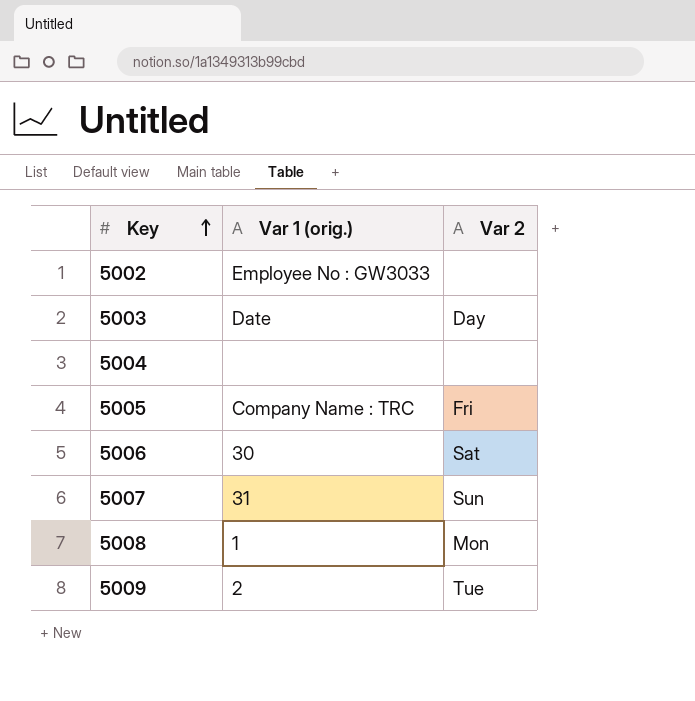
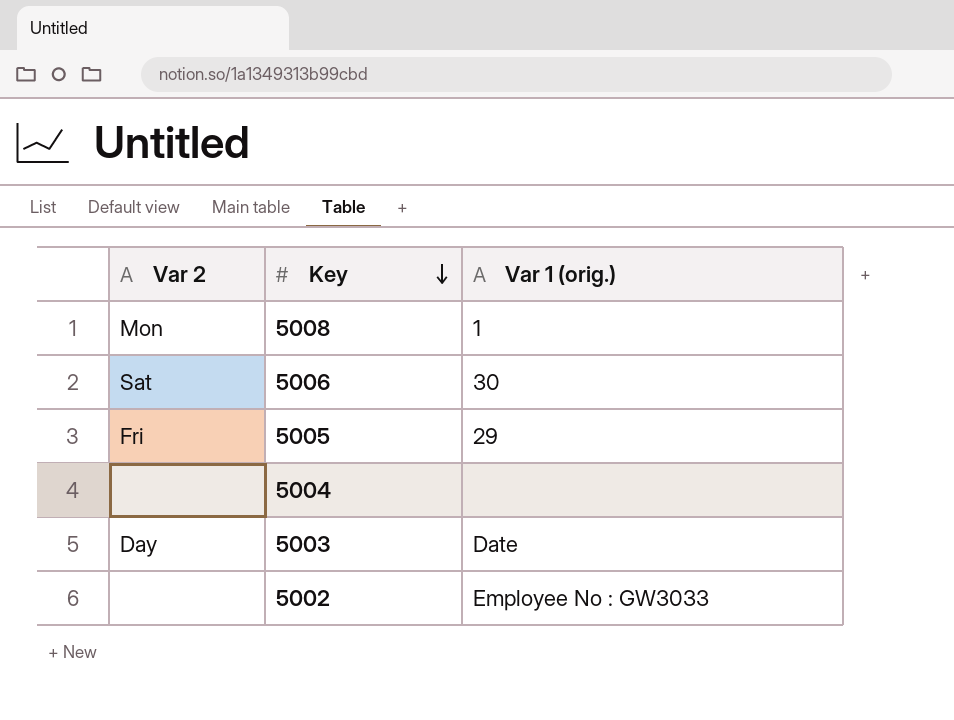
row order: Key ascending -> Key descending
column Var 2 | position: 3 -> 1
row 5007: 31 | Sun -> none
row 5009: 2 | Tue -> none
5005 | Var 1 (orig.): Company Name : TRC -> 29

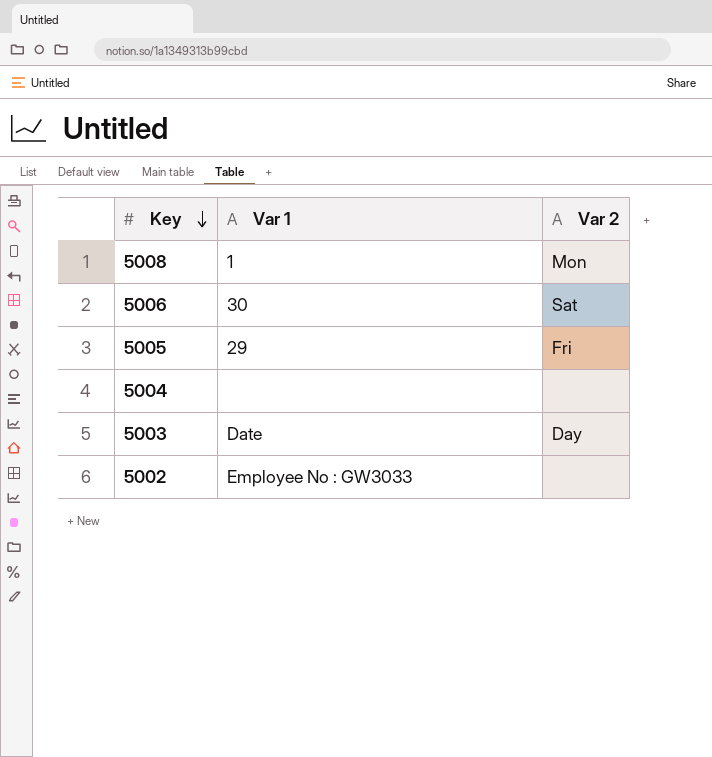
column name: Var 1 (orig.) -> Var 1
column Var 2 | position: 1 -> 3

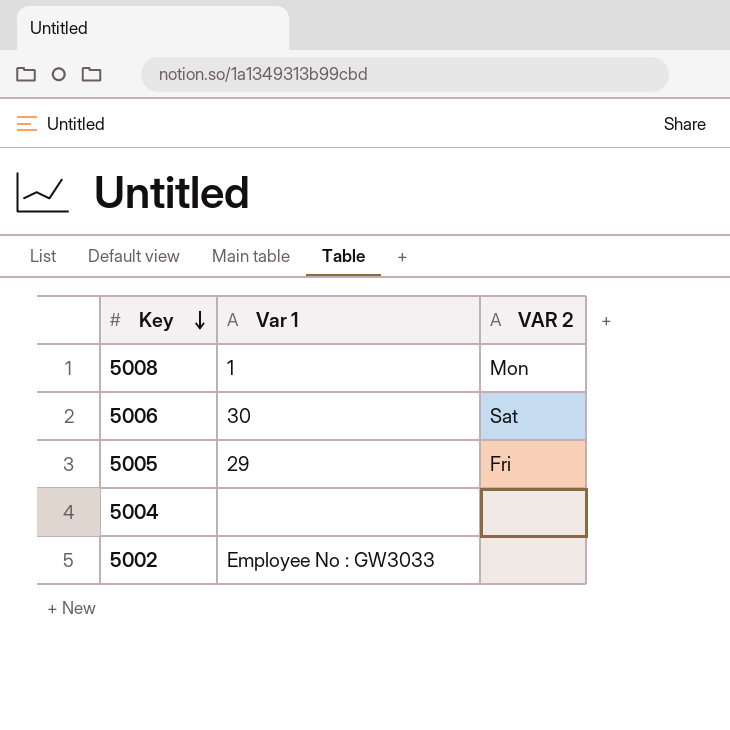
column name: Var 2 -> VAR 2
row 5003: Date | Day -> none

